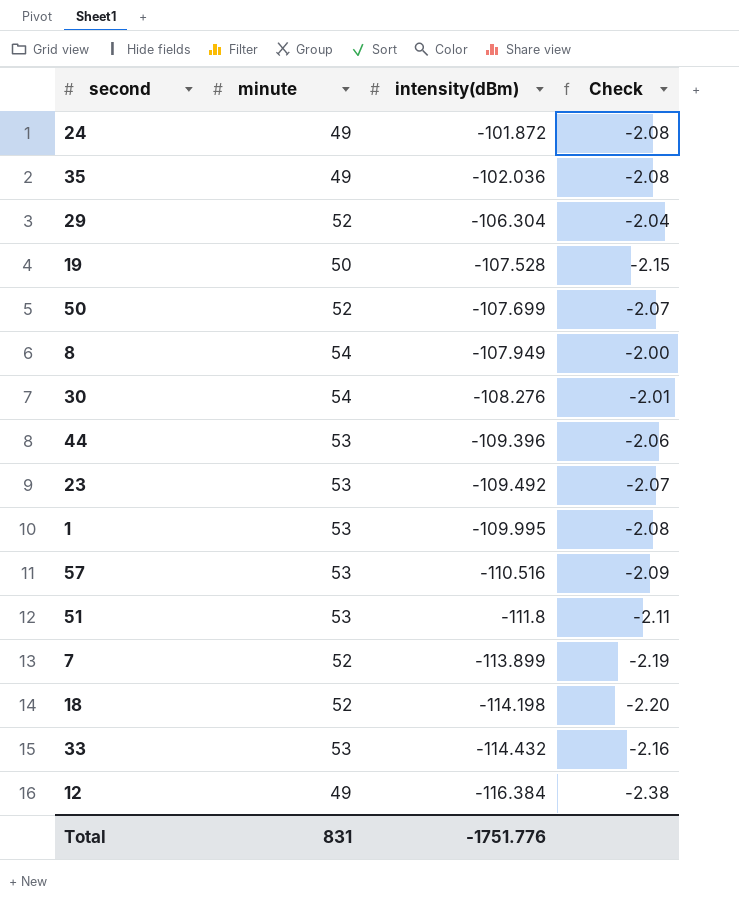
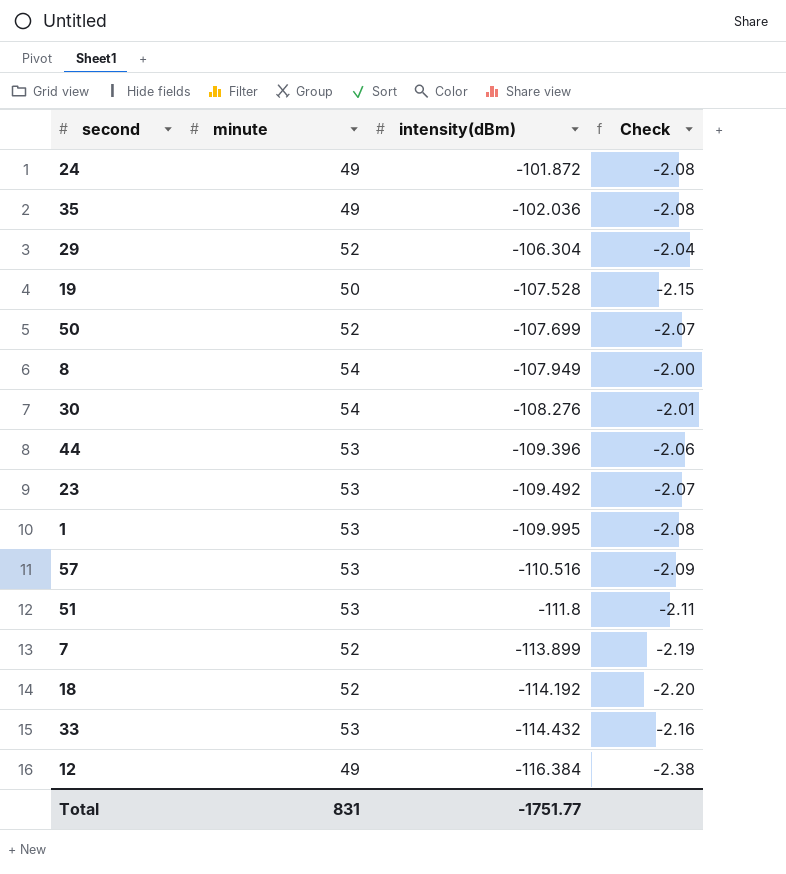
18 | intensity(dBm): -114.198 -> -114.192
Total | intensity(dBm): -1751.776 -> -1751.77

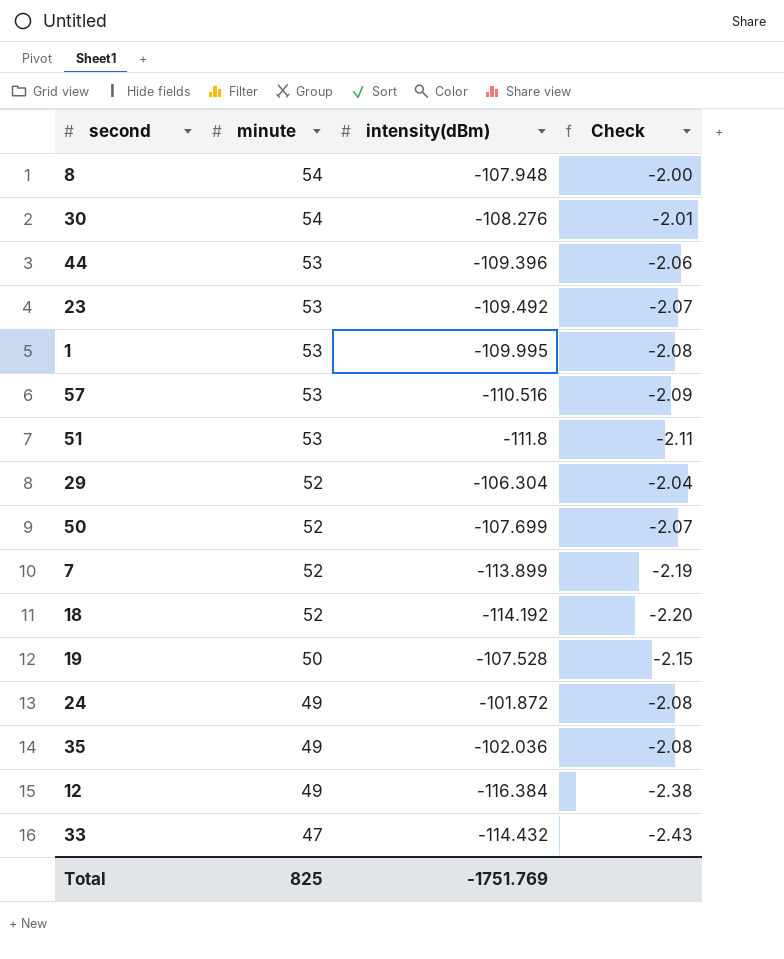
row order: intensity(dBm) descending -> minute descending
8 | intensity(dBm): -107.949 -> -107.948
33 | minute: 53 -> 47
33 | Check: -2.16 -> -2.43
Total | minute: 831 -> 825
Total | intensity(dBm): -1751.77 -> -1751.769

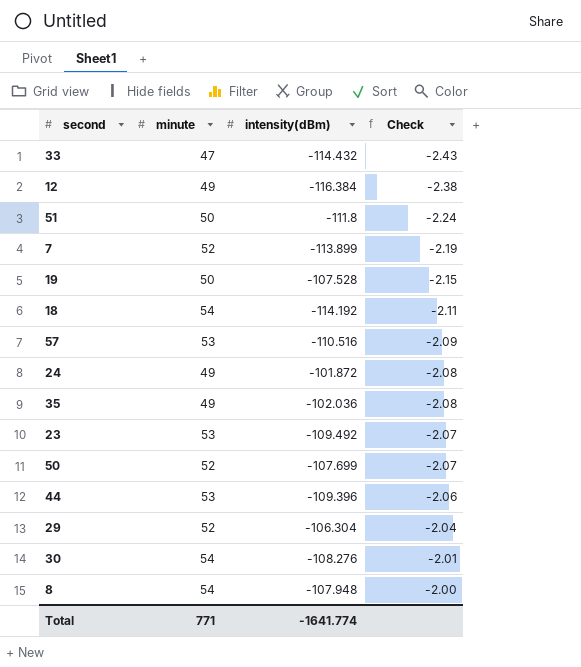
row order: minute descending -> Check ascending
row 1: 53 | -109.995 | -2.08 -> none
51 | minute: 53 -> 50
51 | Check: -2.11 -> -2.24
18 | minute: 52 -> 54
18 | Check: -2.20 -> -2.11
Total | minute: 825 -> 771
Total | intensity(dBm): -1751.769 -> -1641.774

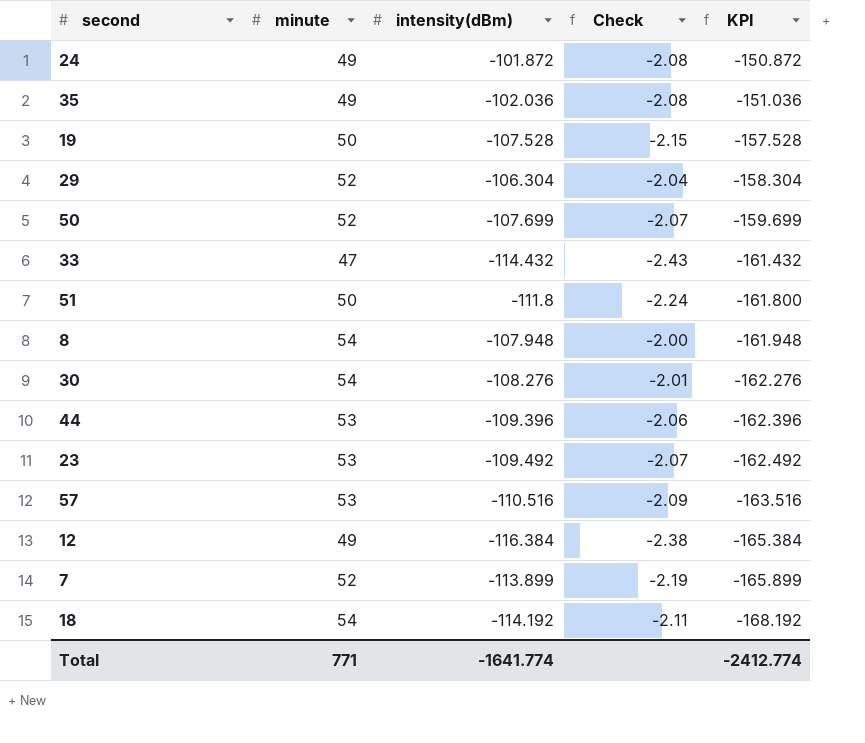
row order: Check ascending -> KPI descending
column KPI | formula: none -> [intensity(dBm)] - [minute]

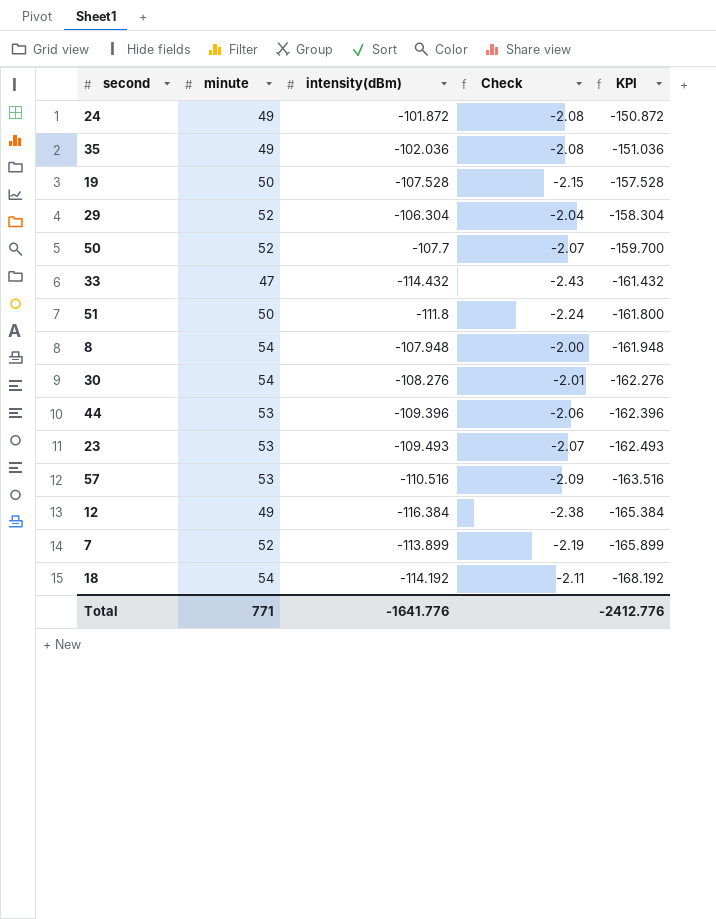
50 | intensity(dBm): -107.699 -> -107.7
50 | KPI: -159.699 -> -159.700
23 | intensity(dBm): -109.492 -> -109.493
23 | KPI: -162.492 -> -162.493
Total | intensity(dBm): -1641.774 -> -1641.776
Total | KPI: -2412.774 -> -2412.776

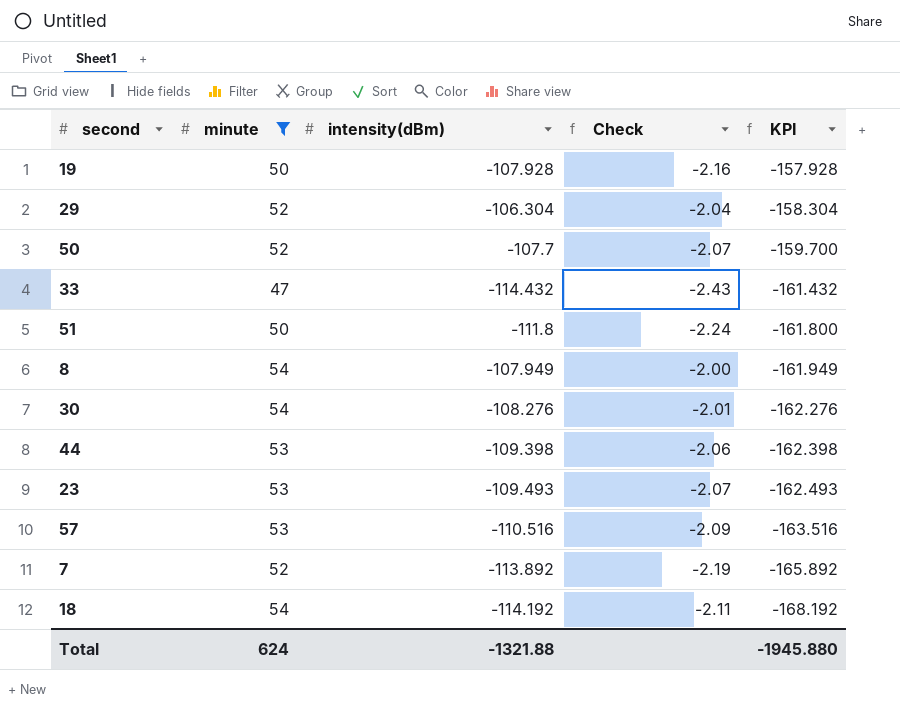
filter: none -> minute != 49
19 | intensity(dBm): -107.528 -> -107.928
19 | Check: -2.15 -> -2.16
19 | KPI: -157.528 -> -157.928
8 | intensity(dBm): -107.948 -> -107.949
8 | KPI: -161.948 -> -161.949
44 | intensity(dBm): -109.396 -> -109.398
44 | KPI: -162.396 -> -162.398
7 | intensity(dBm): -113.899 -> -113.892
7 | KPI: -165.899 -> -165.892
Total | minute: 771 -> 624
Total | intensity(dBm): -1641.776 -> -1321.88
Total | KPI: -2412.776 -> -1945.880

